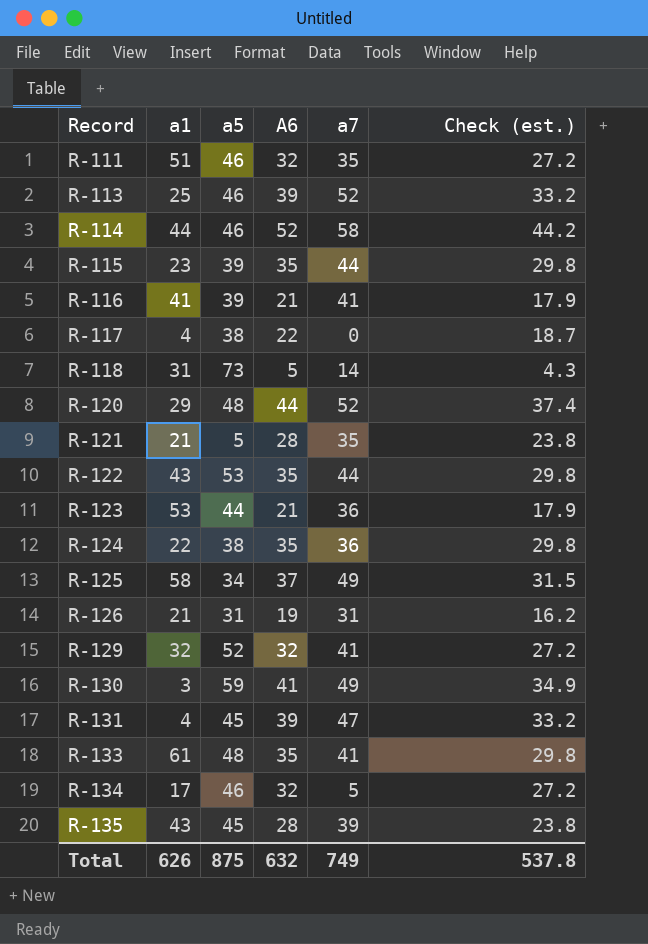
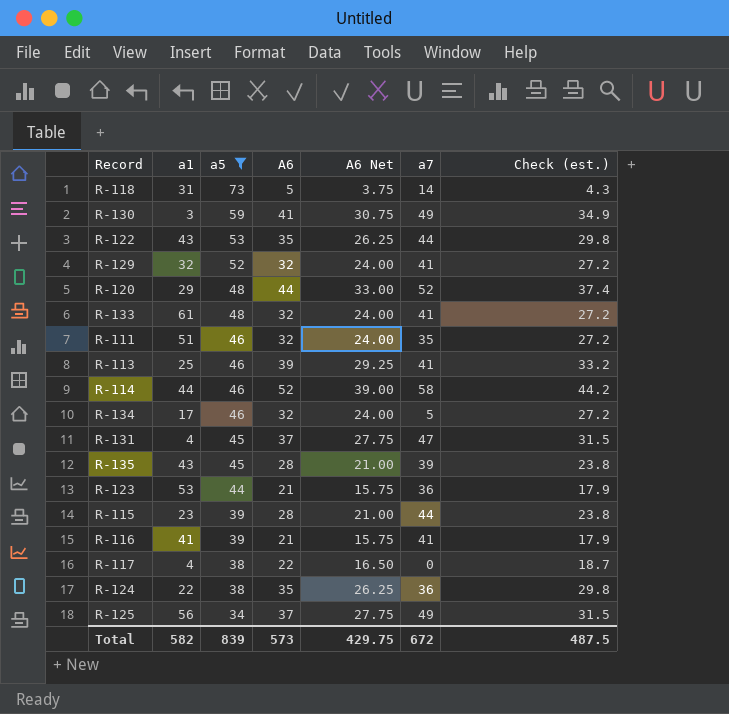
filter: none -> a5 >= 34
row order: Record ascending -> a5 descending
column A6 Net | formula: none -> [A6] * 0.75
R-133 | A6: 35 -> 32
R-133 | Check (est.): 29.8 -> 27.2
R-113 | a7: 52 -> 41
R-131 | A6: 39 -> 37
R-131 | Check (est.): 33.2 -> 31.5
R-115 | A6: 35 -> 28
R-115 | Check (est.): 29.8 -> 23.8
R-125 | a1: 58 -> 56
Total | a1: 626 -> 582
Total | a5: 875 -> 839
Total | A6: 632 -> 573
Total | a7: 749 -> 672
Total | Check (est.): 537.8 -> 487.5

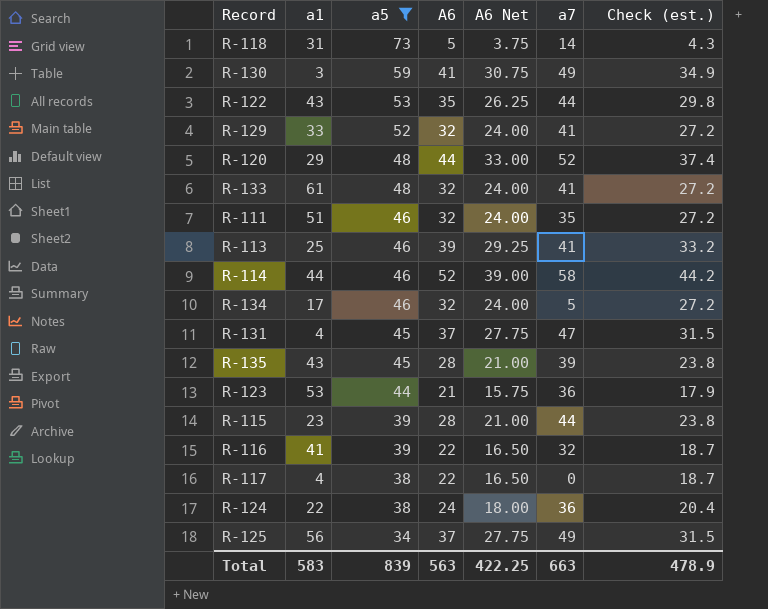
R-129 | a1: 32 -> 33
R-116 | A6: 21 -> 22
R-116 | A6 Net: 15.75 -> 16.50
R-116 | a7: 41 -> 32
R-116 | Check (est.): 17.9 -> 18.7
R-124 | A6: 35 -> 24
R-124 | A6 Net: 26.25 -> 18.00
R-124 | Check (est.): 29.8 -> 20.4
Total | a1: 582 -> 583
Total | A6: 573 -> 563
Total | A6 Net: 429.75 -> 422.25
Total | a7: 672 -> 663
Total | Check (est.): 487.5 -> 478.9

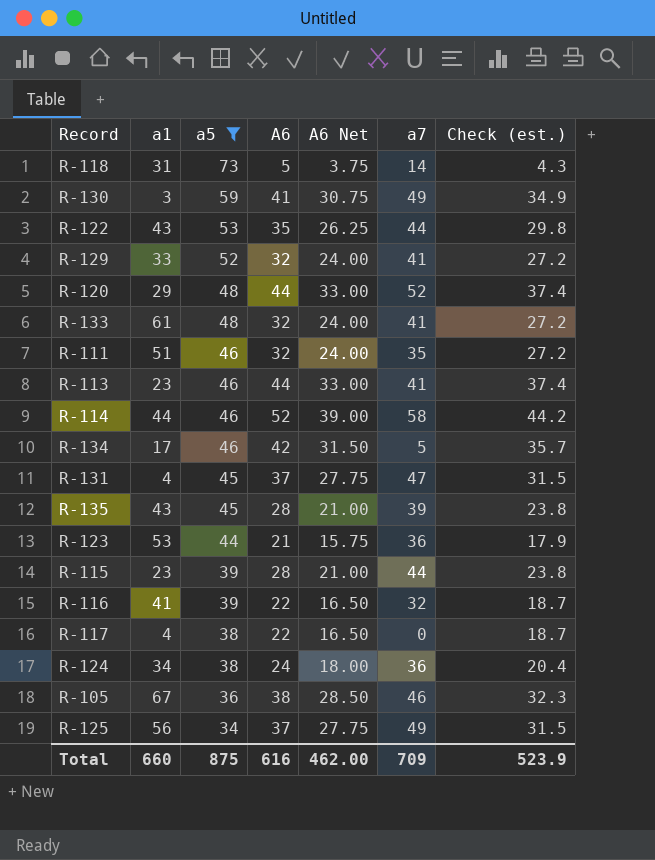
R-113 | a1: 25 -> 23
R-113 | A6: 39 -> 44
R-113 | A6 Net: 29.25 -> 33.00
R-113 | Check (est.): 33.2 -> 37.4
R-134 | A6: 32 -> 42
R-134 | A6 Net: 24.00 -> 31.50
R-134 | Check (est.): 27.2 -> 35.7
R-124 | a1: 22 -> 34
row R-105: none -> 67 | 36 | 38 | 28.50 | 46 | 32.3
Total | a1: 583 -> 660
Total | a5: 839 -> 875
Total | A6: 563 -> 616
Total | A6 Net: 422.25 -> 462.00
Total | a7: 663 -> 709
Total | Check (est.): 478.9 -> 523.9

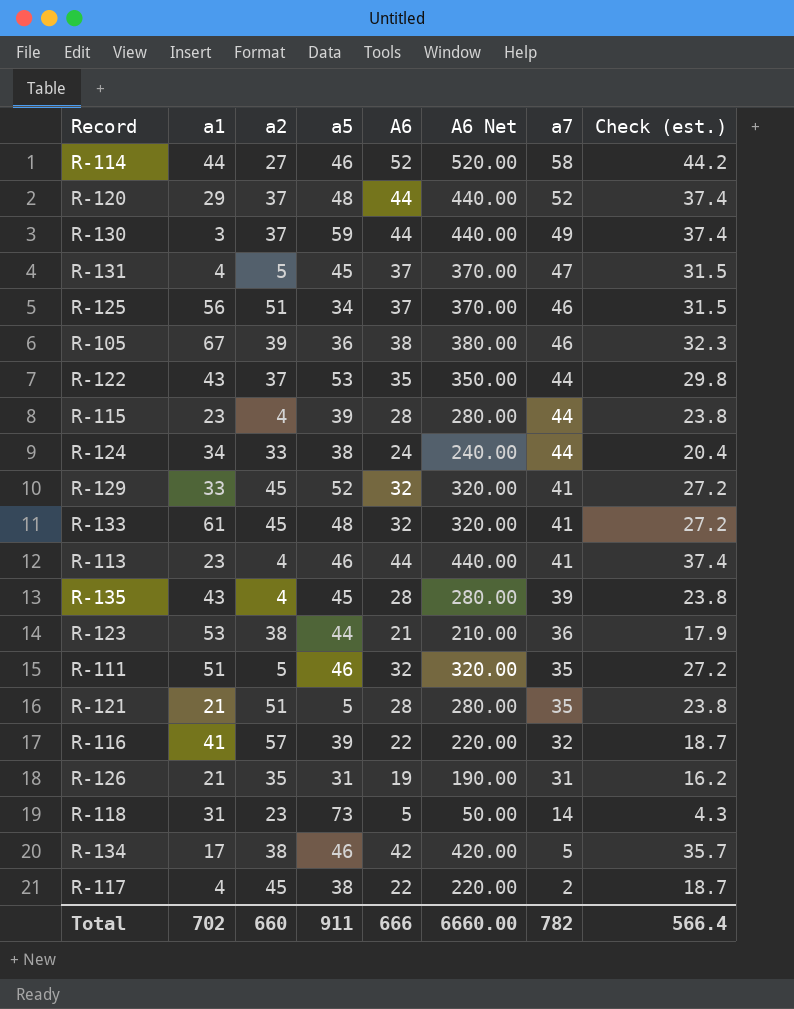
filter: a5 >= 34 -> none
row order: a5 descending -> a7 descending
column a2 | position: none -> 3
column A6 Net | formula: [A6] * 0.75 -> [A6] * 10
R-130 | A6: 41 -> 44
R-130 | Check (est.): 34.9 -> 37.4
R-125 | a7: 49 -> 46
R-124 | a7: 36 -> 44
R-117 | a7: 0 -> 2
Total | a1: 660 -> 702
Total | a5: 875 -> 911
Total | A6: 616 -> 666
Total | A6 Net: 462.00 -> 6660.00
Total | a7: 709 -> 782
Total | Check (est.): 523.9 -> 566.4

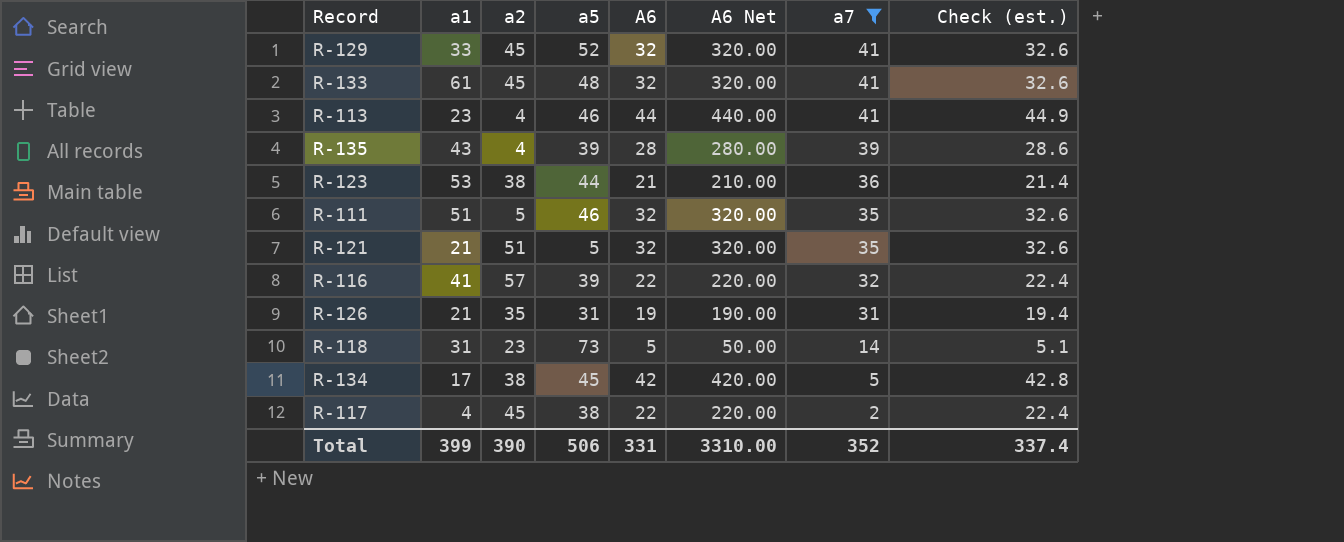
filter: none -> a7 <= 41
column Check (est.) | formula: [A6] * 0.85 -> [A6] * 1.02
R-135 | a5: 45 -> 39
R-121 | A6: 28 -> 32
R-121 | A6 Net: 280.00 -> 320.00
R-134 | a5: 46 -> 45
Total | a1: 702 -> 399
Total | a2: 660 -> 390
Total | a5: 911 -> 506
Total | A6: 666 -> 331
Total | A6 Net: 6660.00 -> 3310.00
Total | a7: 782 -> 352
Total | Check (est.): 566.4 -> 337.4

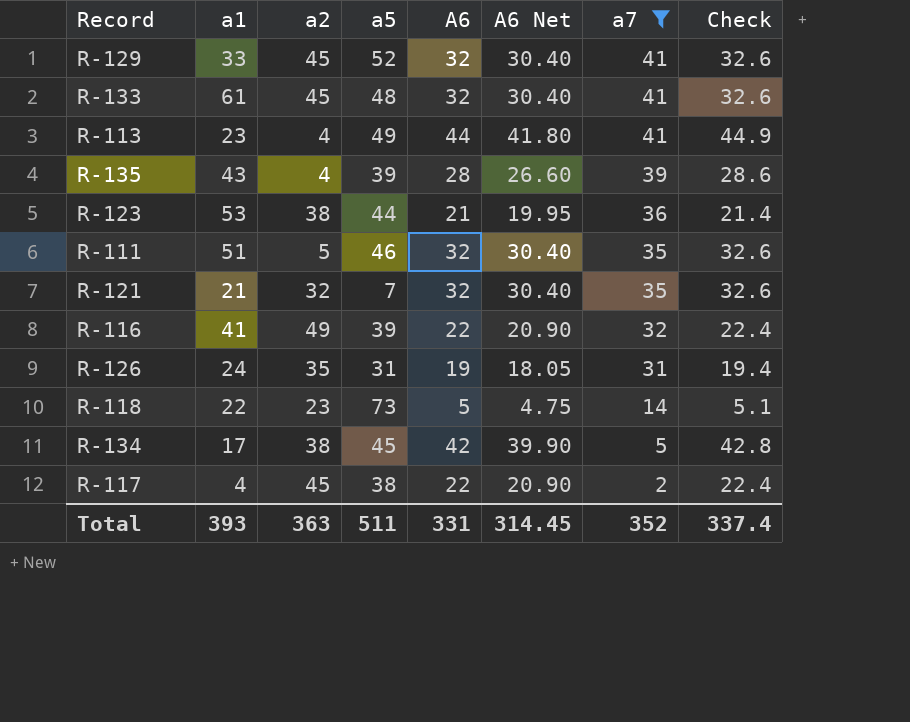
column A6 Net | formula: [A6] * 10 -> [A6] * 0.95
column name: Check (est.) -> Check
R-113 | a5: 46 -> 49
R-121 | a2: 51 -> 32
R-121 | a5: 5 -> 7
R-116 | a2: 57 -> 49
R-126 | a1: 21 -> 24
R-118 | a1: 31 -> 22
Total | a1: 399 -> 393
Total | a2: 390 -> 363
Total | a5: 506 -> 511
Total | A6 Net: 3310.00 -> 314.45

